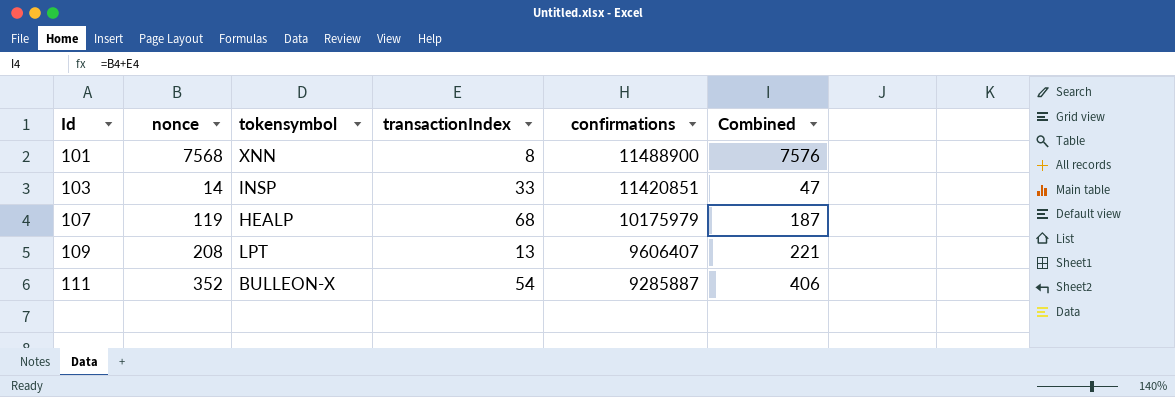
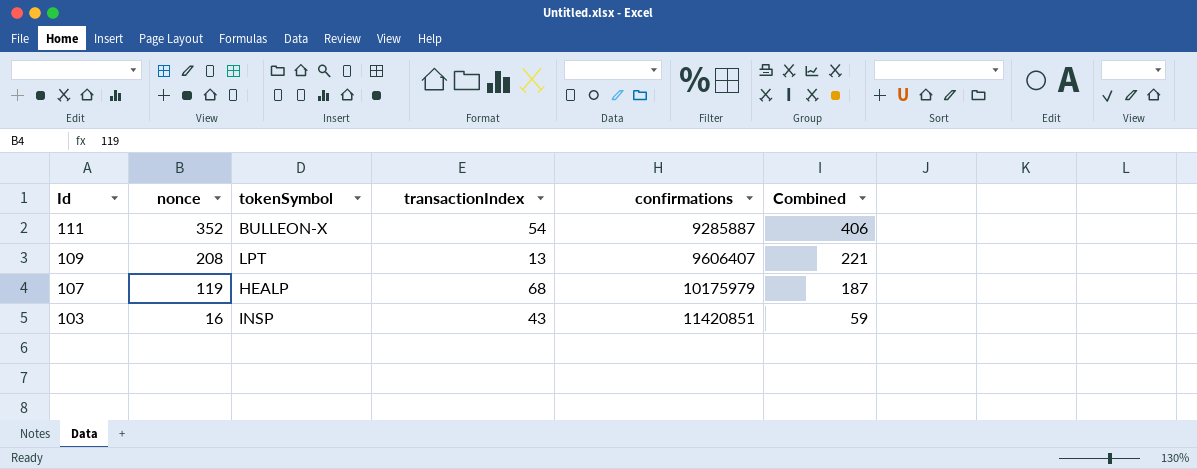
row order: Id ascending -> Id descending
column name: tokensymbol -> tokenSymbol
row 101: 7568 | XNN | 8 | 11488900 | 7576 -> none
103 | nonce: 14 -> 16
103 | transactionIndex: 33 -> 43
103 | Combined: 47 -> 59

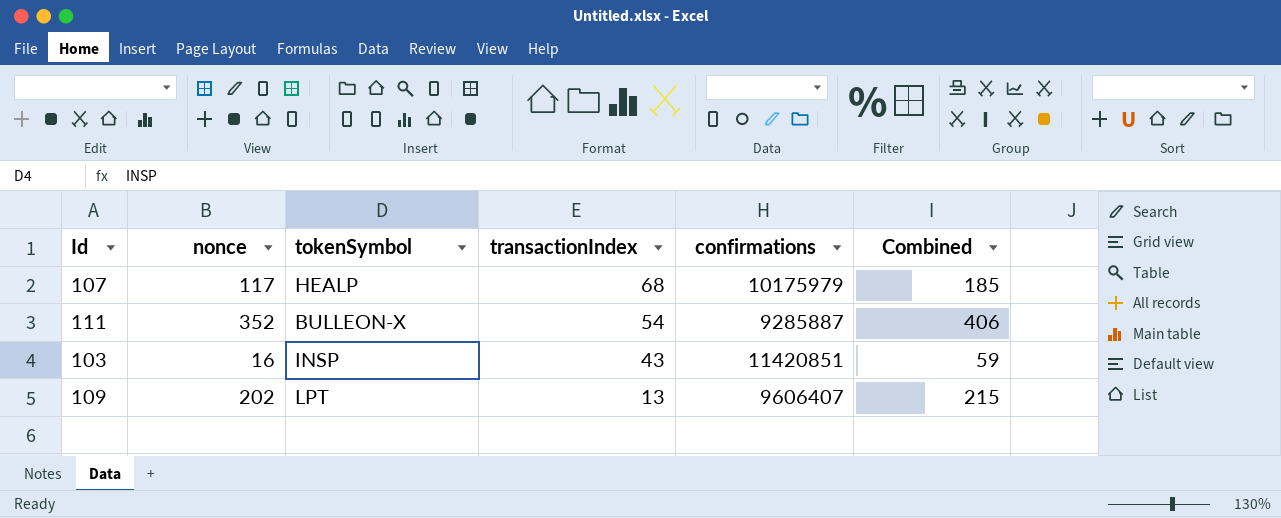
row order: Id descending -> transactionIndex descending
107 | nonce: 119 -> 117
107 | Combined: 187 -> 185
109 | nonce: 208 -> 202
109 | Combined: 221 -> 215

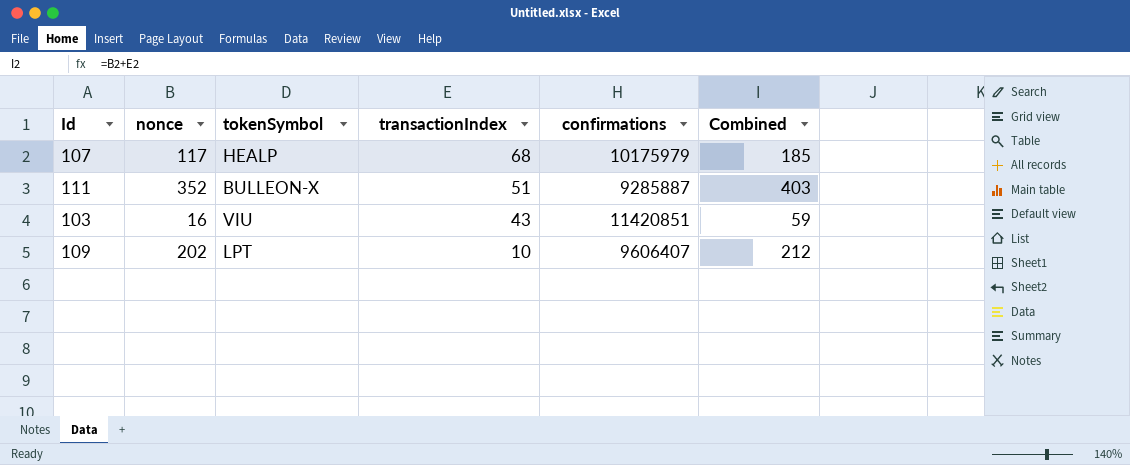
111 | transactionIndex: 54 -> 51
111 | Combined: 406 -> 403
103 | tokenSymbol: INSP -> VIU
109 | transactionIndex: 13 -> 10
109 | Combined: 215 -> 212

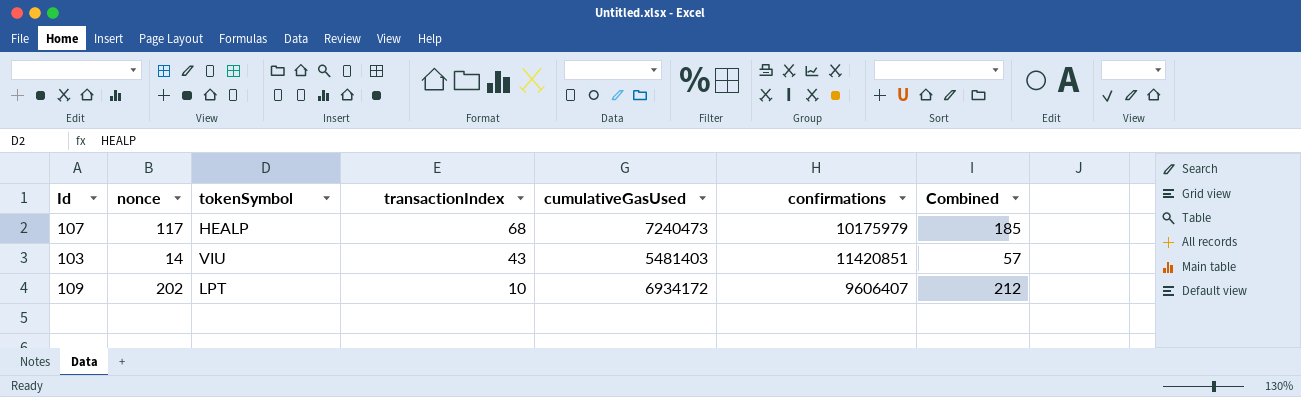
column cumulativeGasUsed | position: none -> 5
row 111: 352 | BULLEON-X | 51 | 9285887 | 403 -> none
103 | nonce: 16 -> 14
103 | Combined: 59 -> 57

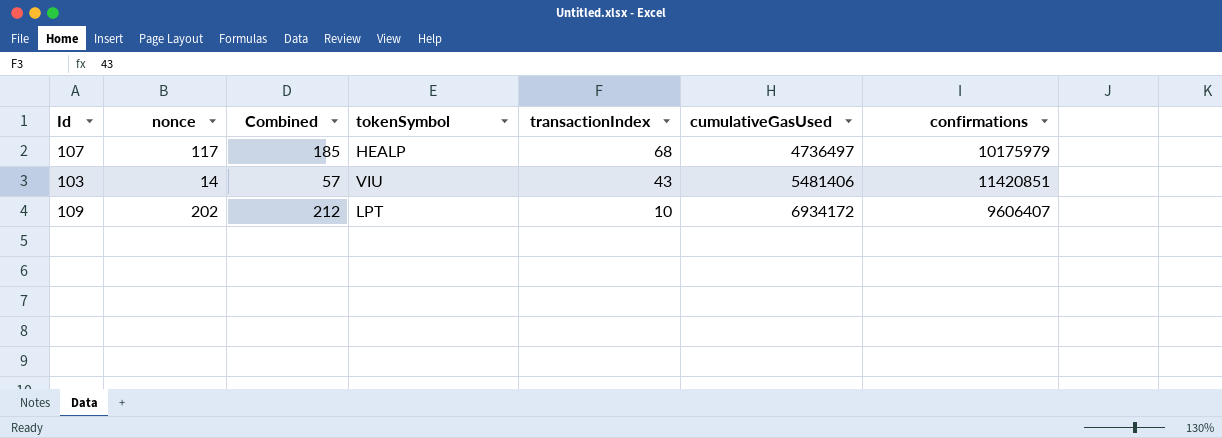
column Combined | position: 7 -> 3
107 | cumulativeGasUsed: 7240473 -> 4736497
103 | cumulativeGasUsed: 5481403 -> 5481406

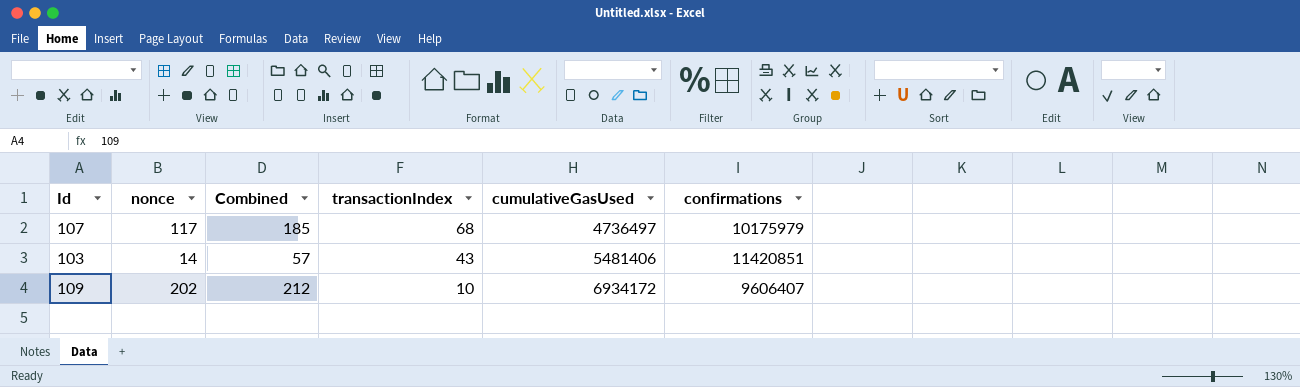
column tokenSymbol | position: 4 -> none

